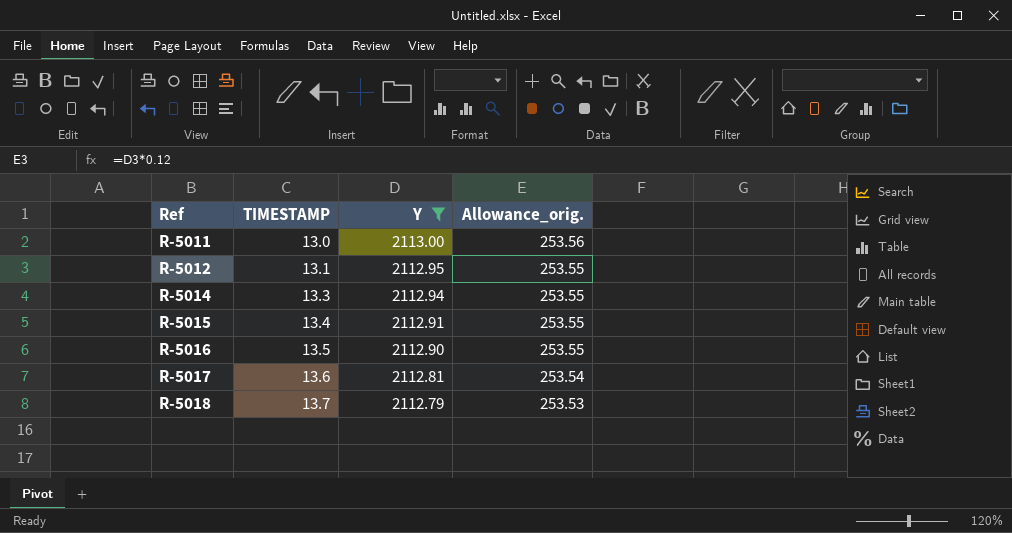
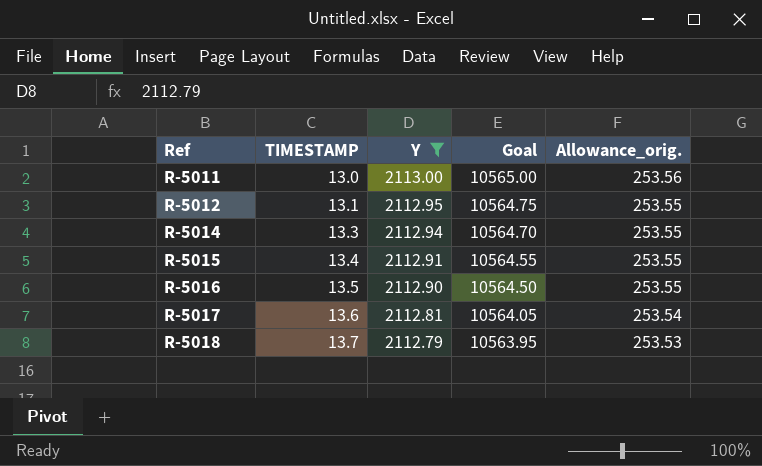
column Goal | formula: none -> [Y] * 5

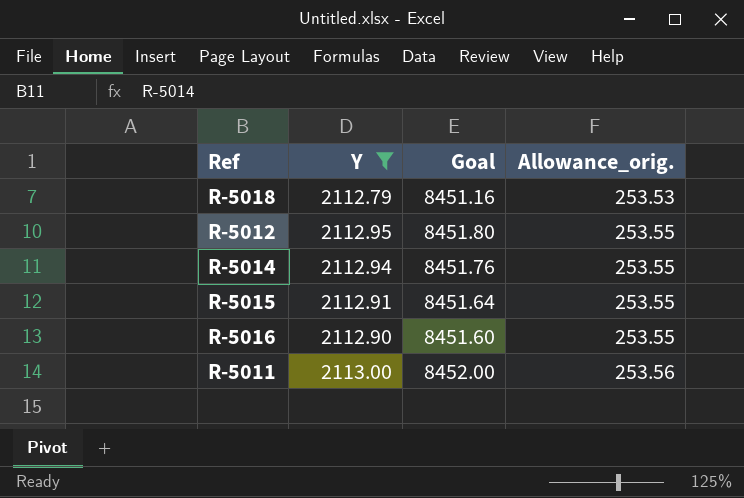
row order: Ref ascending -> Allowance_orig. ascending
column TIMESTAMP | position: 2 -> none
column Goal | formula: [Y] * 5 -> [Y] * 4
row R-5017: 13.6 | 2112.81 | 10564.05 | 253.54 -> none

